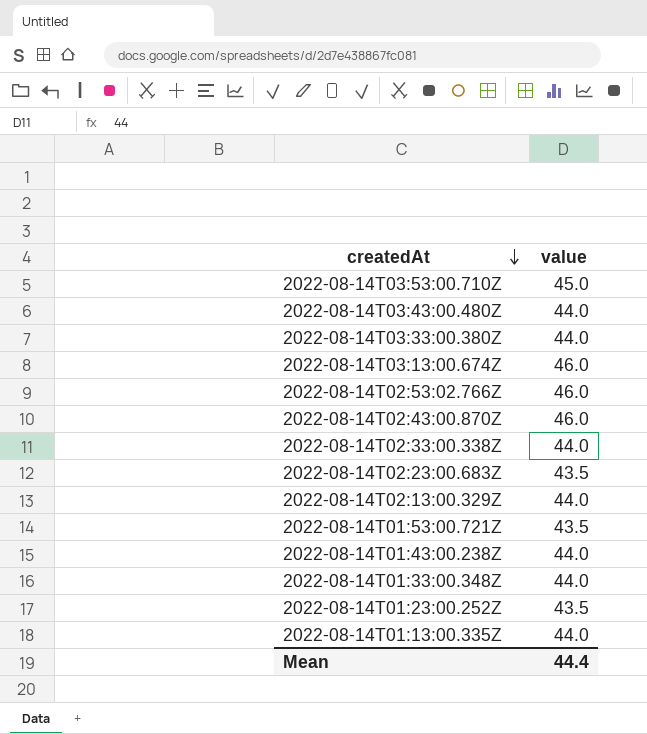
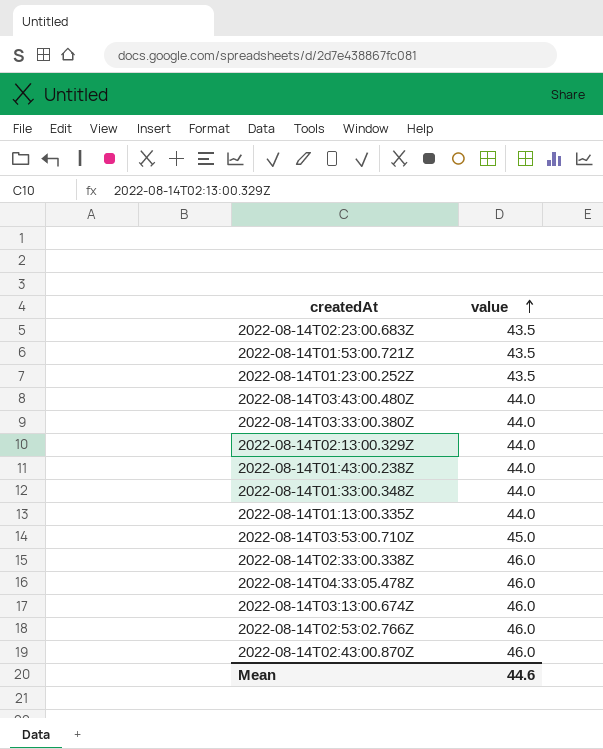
row order: createdAt descending -> value ascending
2022-08-14T02:33:00.338Z | value: 44.0 -> 46.0
row 2022-08-14T04:33:05.478Z: none -> 46.0
Mean | value: 44.4 -> 44.6

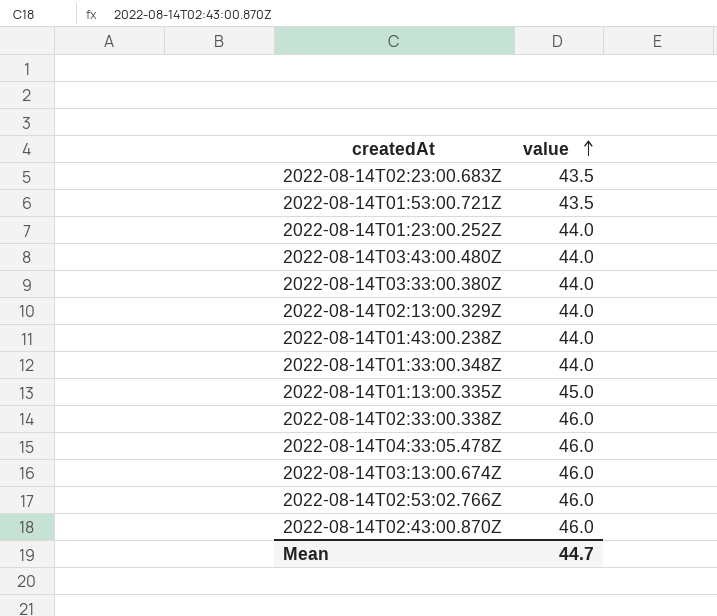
row 2022-08-14T03:53:00.710Z: 45.0 -> none
2022-08-14T01:23:00.252Z | value: 43.5 -> 44.0
2022-08-14T01:13:00.335Z | value: 44.0 -> 45.0
Mean | value: 44.6 -> 44.7

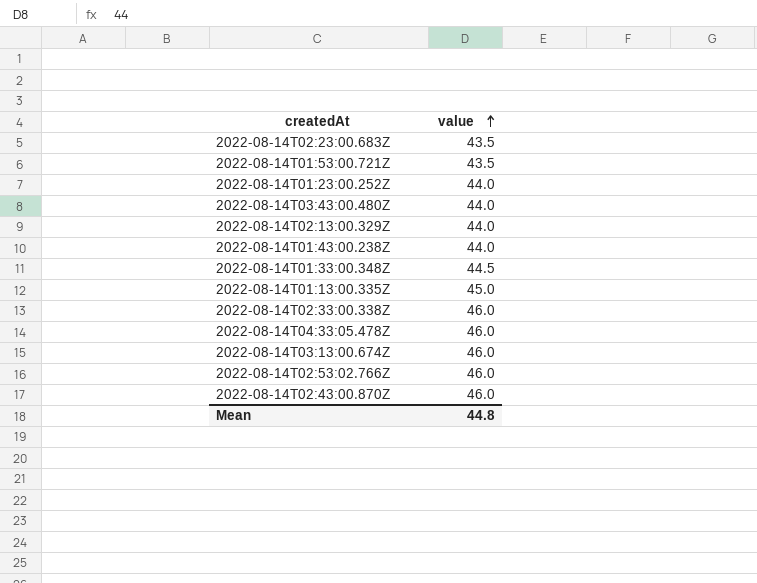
row 2022-08-14T03:33:00.380Z: 44.0 -> none
2022-08-14T01:33:00.348Z | value: 44.0 -> 44.5
Mean | value: 44.7 -> 44.8

